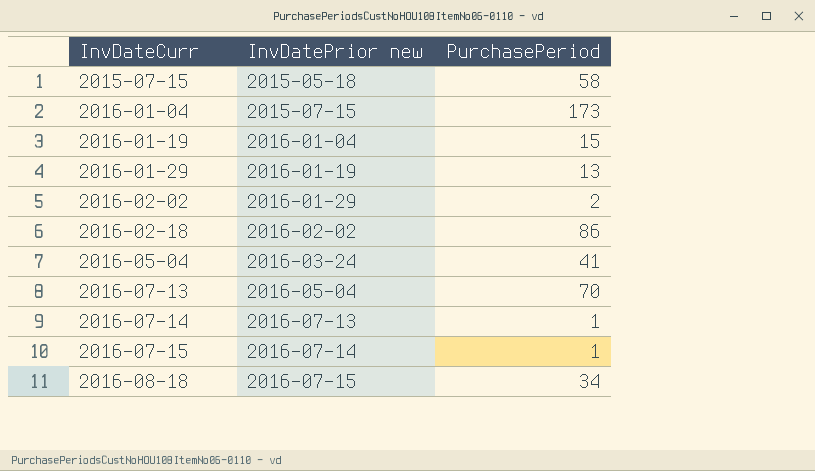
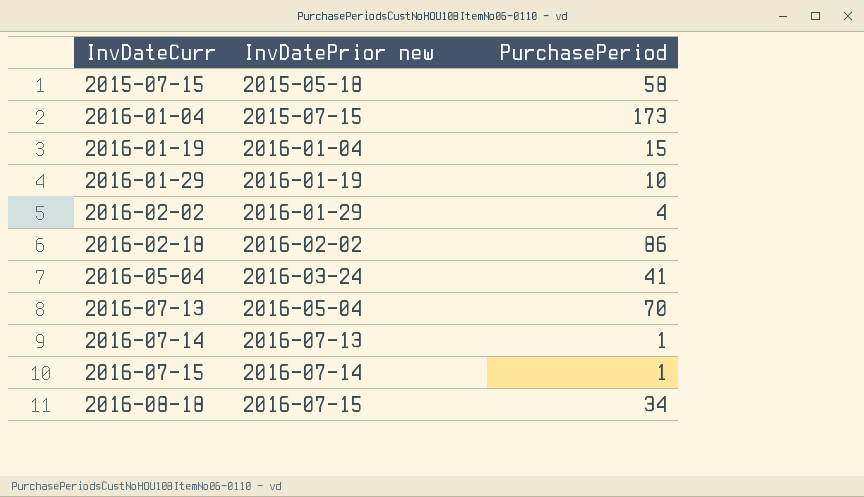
2016-01-29 | PurchasePeriod: 13 -> 10
2016-02-02 | PurchasePeriod: 2 -> 4

